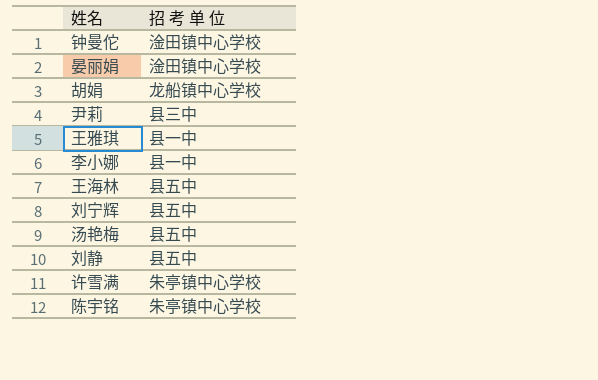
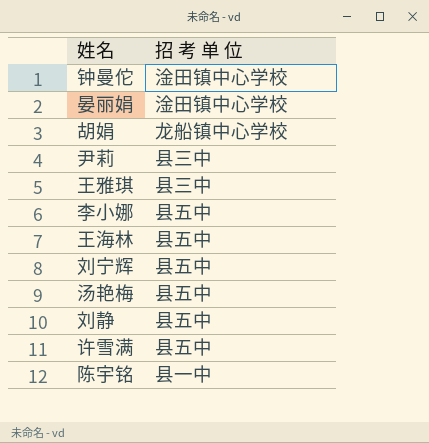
王雅琪 | 招 考 单 位: 县一中 -> 县三中
李小娜 | 招 考 单 位: 县一中 -> 县五中
许雪满 | 招 考 单 位: 朱亭镇中心学校 -> 县五中
陈宇铭 | 招 考 单 位: 朱亭镇中心学校 -> 县一中

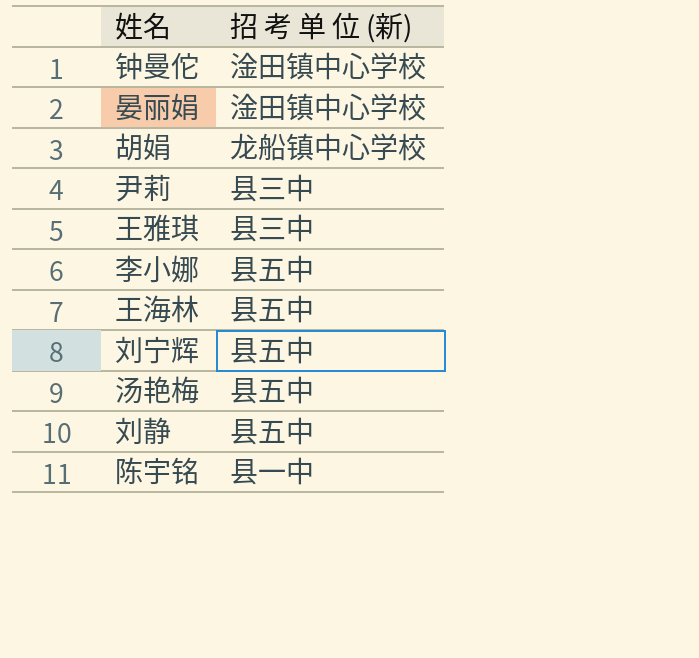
column name: 招 考 单 位 -> 招 考 单 位 (新)
row 许雪满: 县五中 -> none

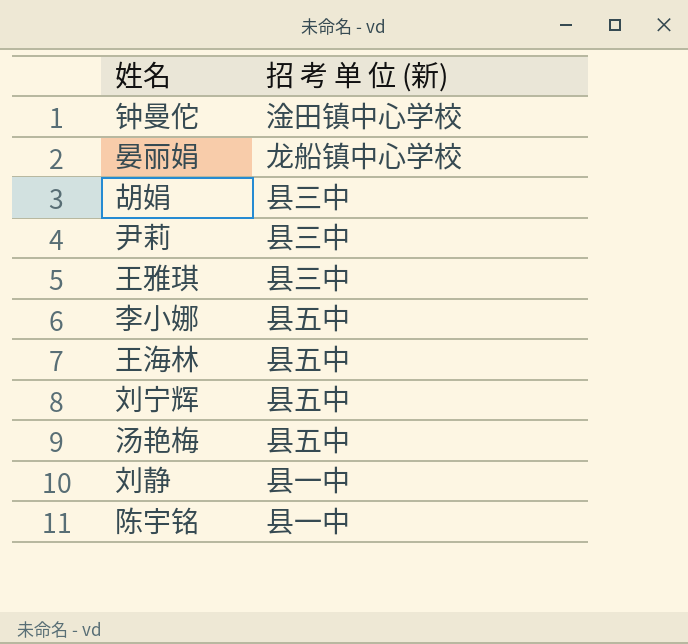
晏丽娟 | 招 考 单 位 (新): 淦田镇中心学校 -> 龙船镇中心学校
胡娟 | 招 考 单 位 (新): 龙船镇中心学校 -> 县三中
刘静 | 招 考 单 位 (新): 县五中 -> 县一中

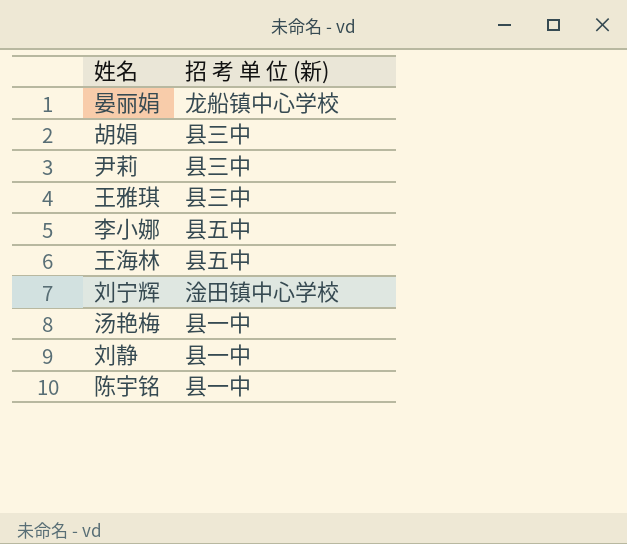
row 钟曼佗: 淦田镇中心学校 -> none
刘宁辉 | 招 考 单 位 (新): 县五中 -> 淦田镇中心学校
汤艳梅 | 招 考 单 位 (新): 县五中 -> 县一中

